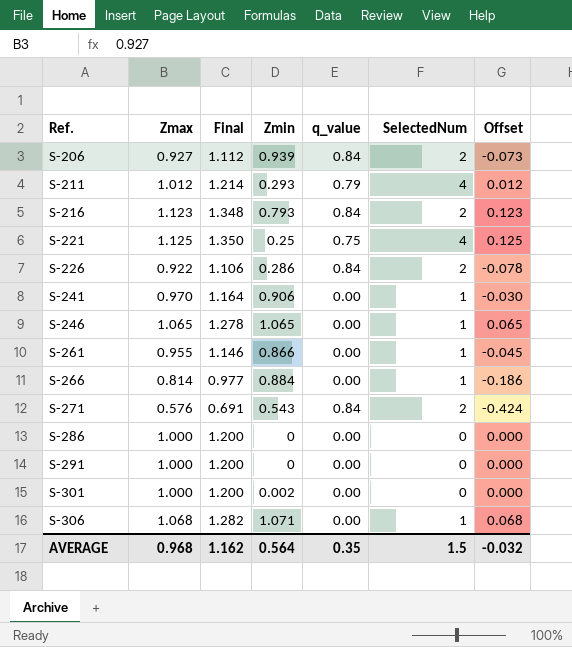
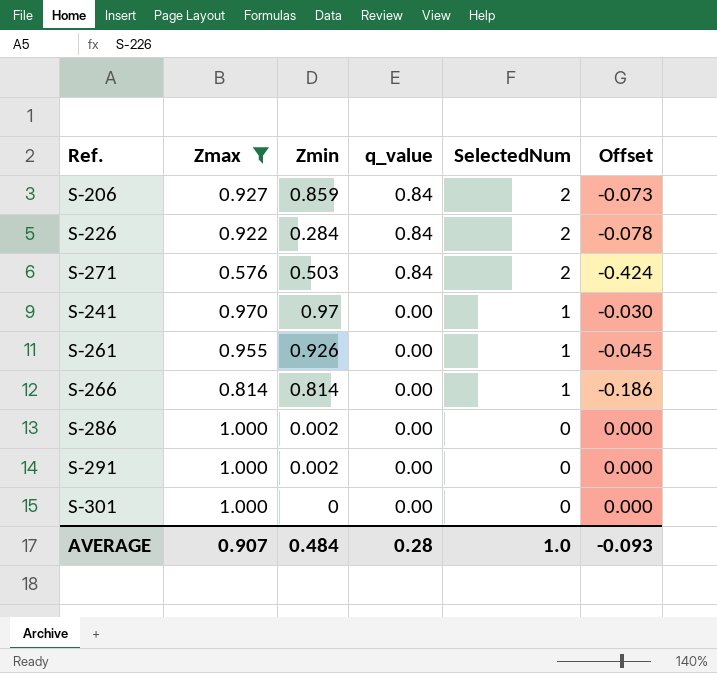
filter: none -> Zmax <= 1.000
row order: Ref. ascending -> q_value descending
column Final | formula: [Zmax] * 1.2 -> none
S-206 | Zmin: 0.939 -> 0.859
S-226 | Zmin: 0.286 -> 0.284
S-271 | Zmin: 0.543 -> 0.503
S-241 | Zmin: 0.906 -> 0.97
S-261 | Zmin: 0.866 -> 0.926
S-266 | Zmin: 0.884 -> 0.814
S-286 | Zmin: 0 -> 0.002
S-291 | Zmin: 0 -> 0.002
S-301 | Zmin: 0.002 -> 0
AVERAGE | Zmax: 0.968 -> 0.907
AVERAGE | Zmin: 0.564 -> 0.484
AVERAGE | q_value: 0.35 -> 0.28
AVERAGE | SelectedNum: 1.5 -> 1.0
AVERAGE | Offset: -0.032 -> -0.093

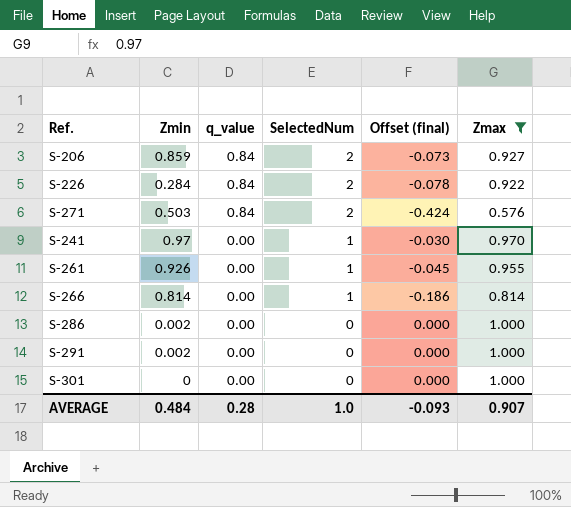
column name: Offset -> Offset (final)
column Zmax | position: 2 -> 6

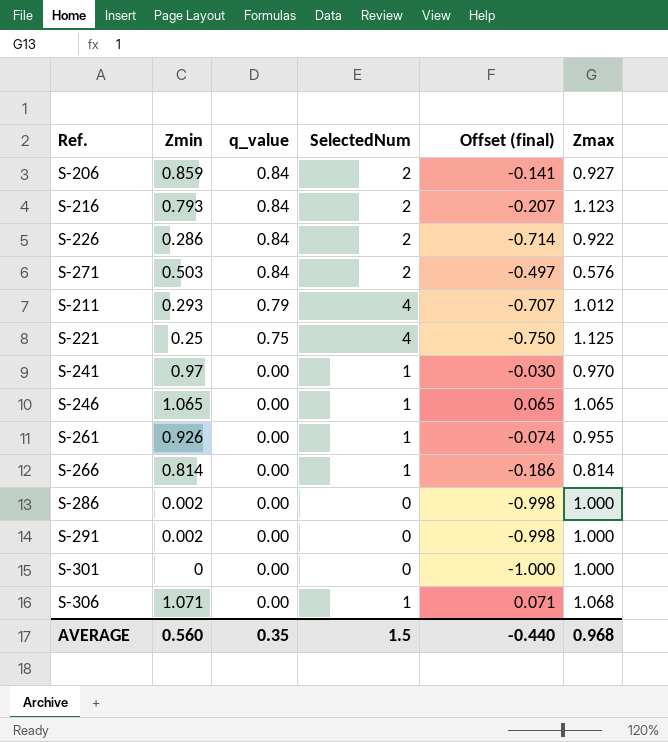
filter: Zmax <= 1.000 -> none
column Offset (final) | formula: [Zmax] - 1 -> [Zmin] - 1
S-226 | Zmin: 0.284 -> 0.286
AVERAGE | Zmin: 0.484 -> 0.560
AVERAGE | q_value: 0.28 -> 0.35
AVERAGE | SelectedNum: 1.0 -> 1.5
AVERAGE | Offset (final): -0.093 -> -0.440
AVERAGE | Zmax: 0.907 -> 0.968

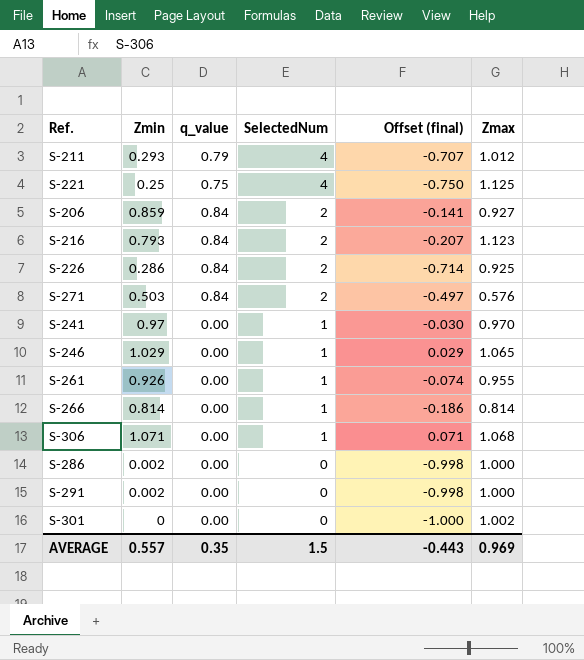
row order: q_value descending -> SelectedNum descending
S-226 | Zmax: 0.922 -> 0.925
S-246 | Zmin: 1.065 -> 1.029
S-246 | Offset (final): 0.065 -> 0.029
S-301 | Zmax: 1.000 -> 1.002
AVERAGE | Zmin: 0.560 -> 0.557
AVERAGE | Offset (final): -0.440 -> -0.443
AVERAGE | Zmax: 0.968 -> 0.969

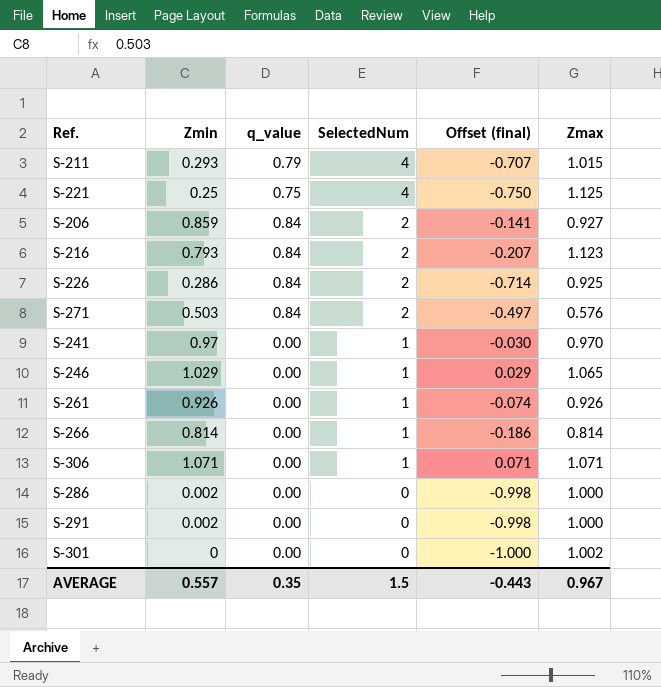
S-211 | Zmax: 1.012 -> 1.015
S-261 | Zmax: 0.955 -> 0.926
S-306 | Zmax: 1.068 -> 1.071
AVERAGE | Zmax: 0.969 -> 0.967

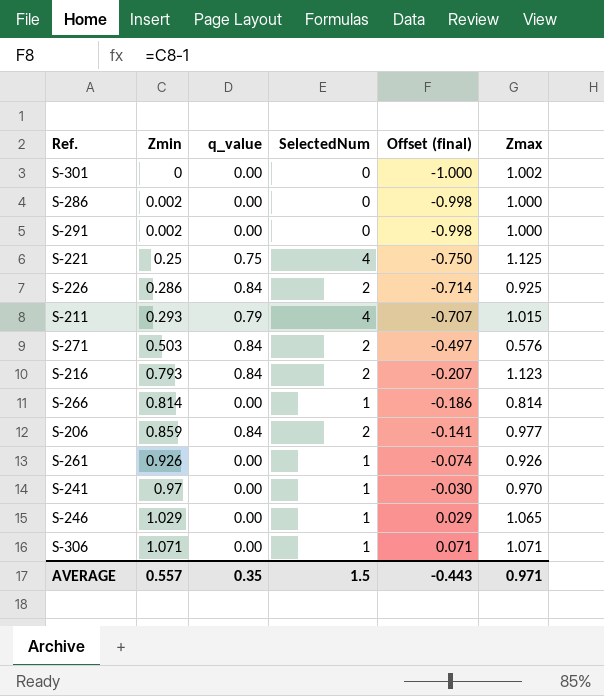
row order: SelectedNum descending -> Zmin ascending
S-206 | Zmax: 0.927 -> 0.977
AVERAGE | Zmax: 0.967 -> 0.971

